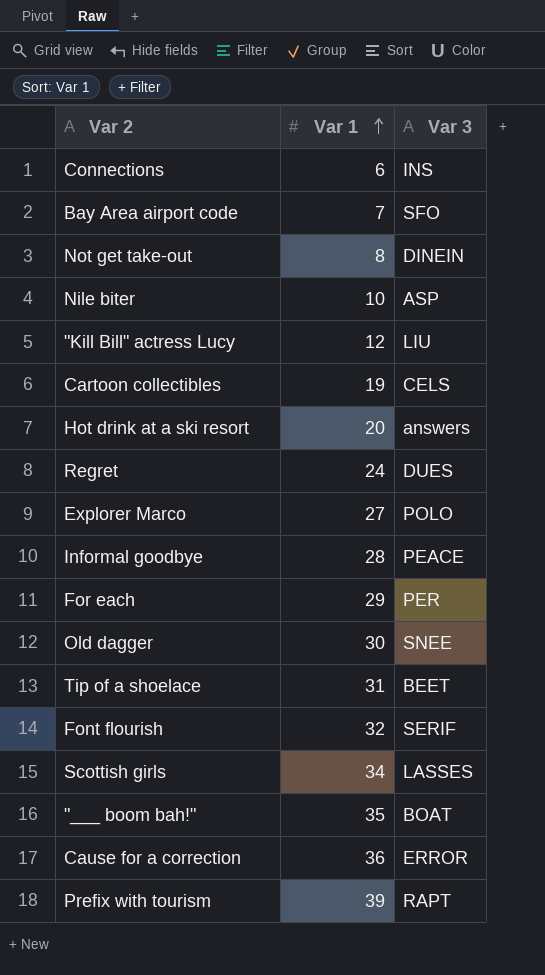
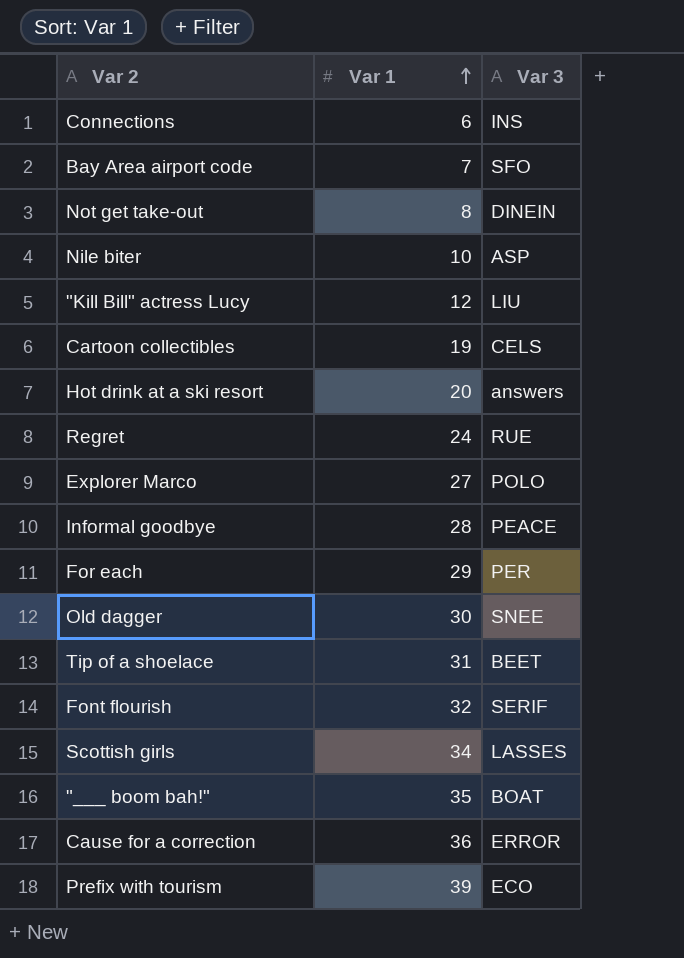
Regret | Var 3: DUES -> RUE
Prefix with tourism | Var 3: RAPT -> ECO

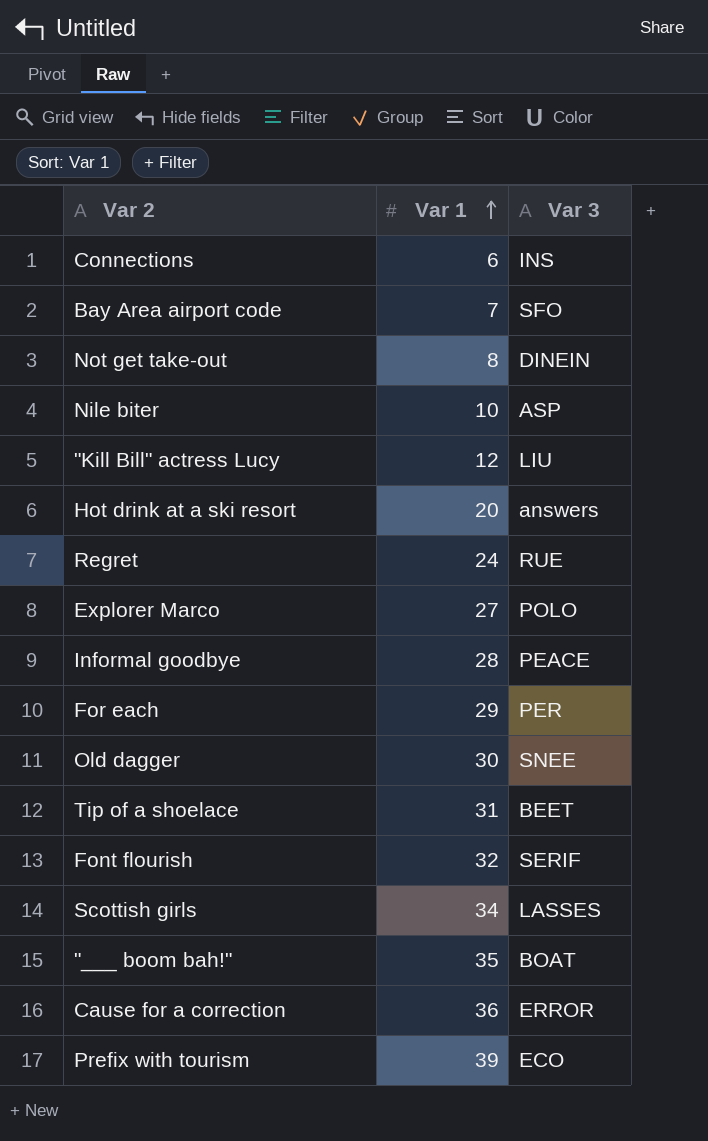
row Cartoon collectibles: 19 | CELS -> none

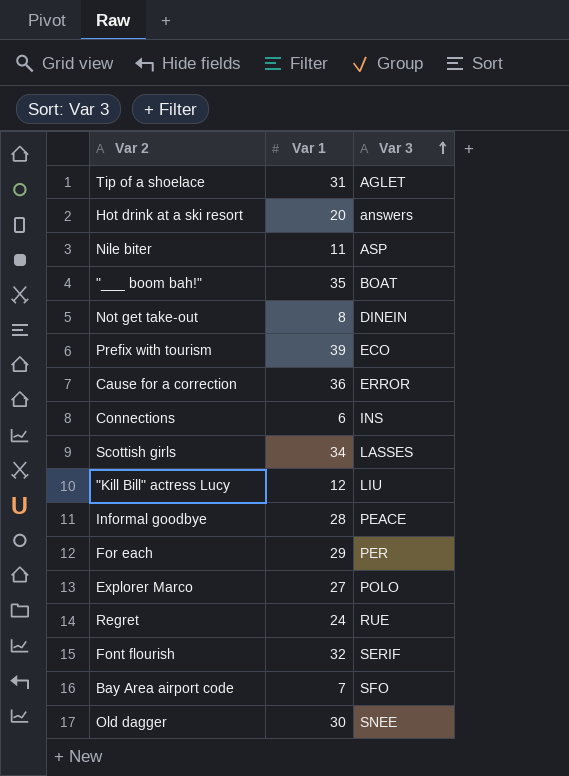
row order: Var 1 ascending -> Var 3 ascending
Tip of a shoelace | Var 3: BEET -> AGLET
Nile biter | Var 1: 10 -> 11

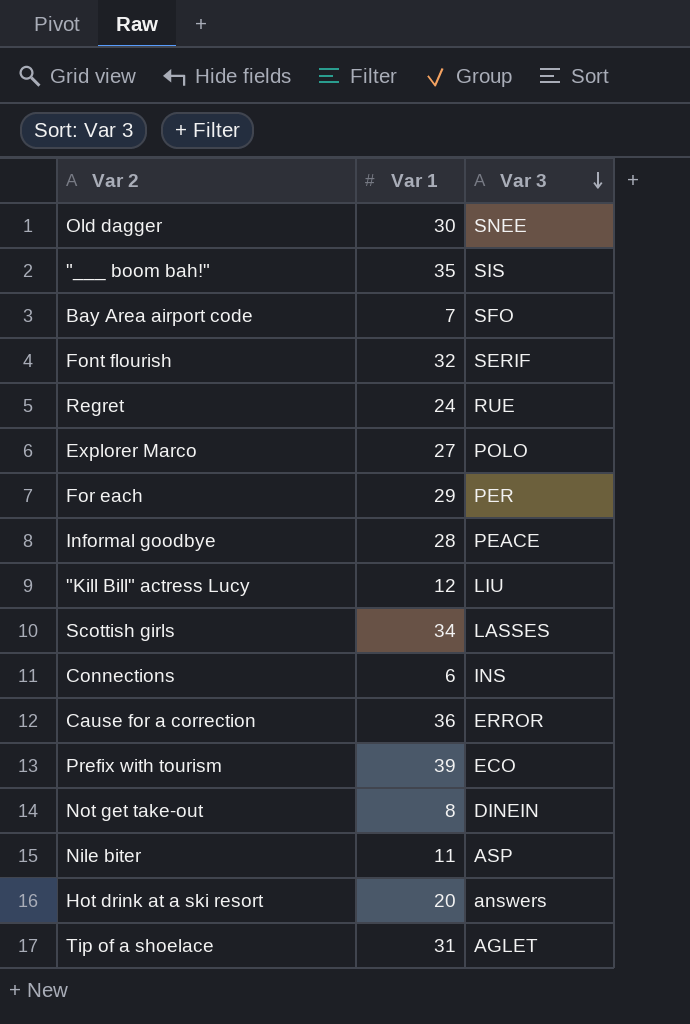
row order: Var 3 ascending -> Var 3 descending
"___ boom bah!" | Var 3: BOAT -> SIS

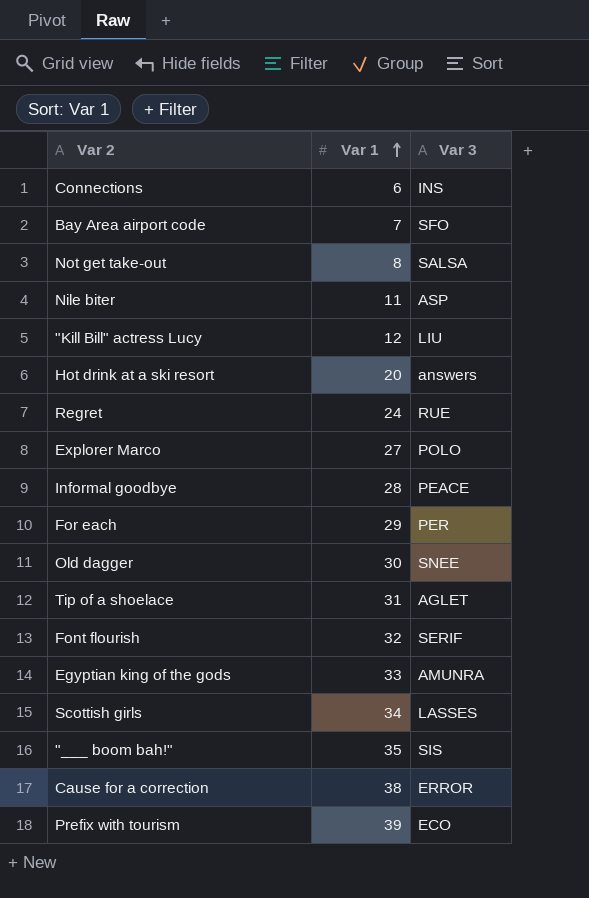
row order: Var 3 descending -> Var 1 ascending
Not get take-out | Var 3: DINEIN -> SALSA
row Egyptian king of the gods: none -> 33 | AMUNRA
Cause for a correction | Var 1: 36 -> 38

